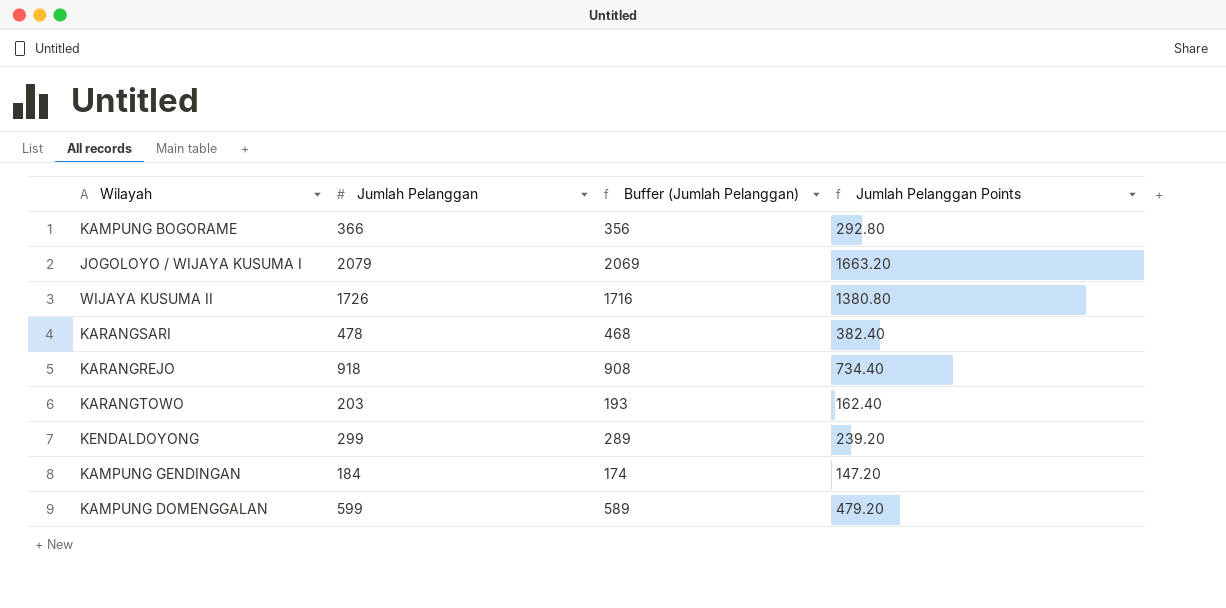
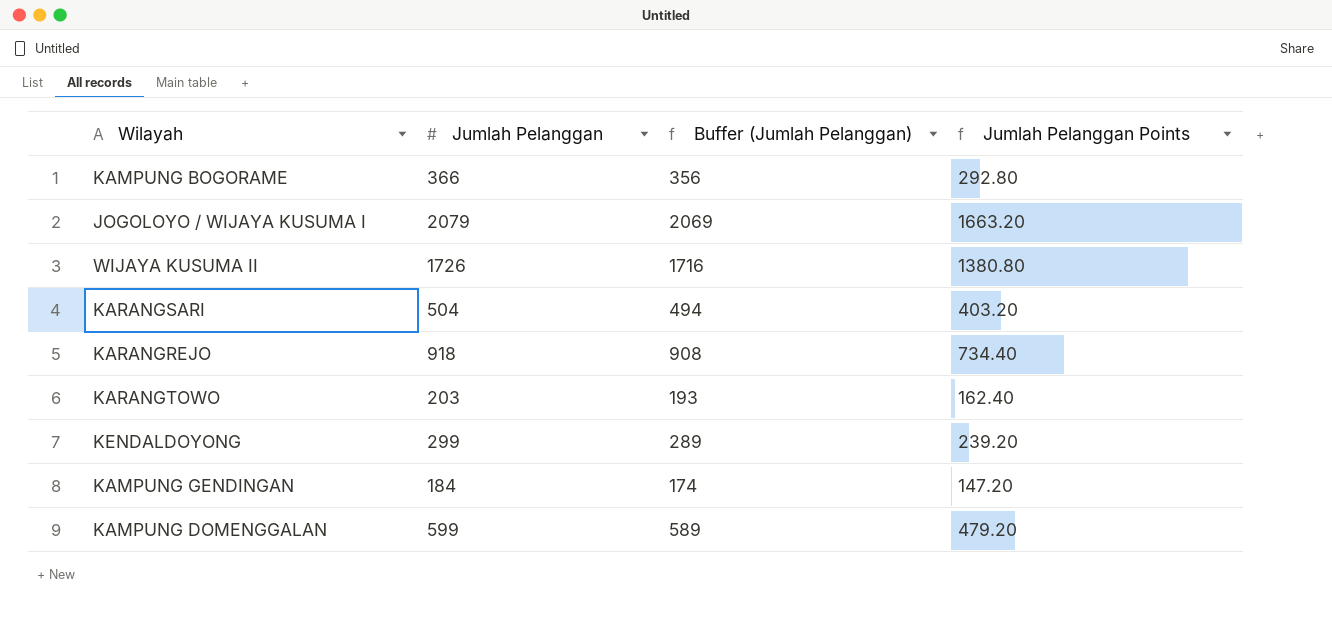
KARANGSARI | Jumlah Pelanggan: 478 -> 504
KARANGSARI | Buffer (Jumlah Pelanggan): 468 -> 494
KARANGSARI | Jumlah Pelanggan Points: 382.40 -> 403.20

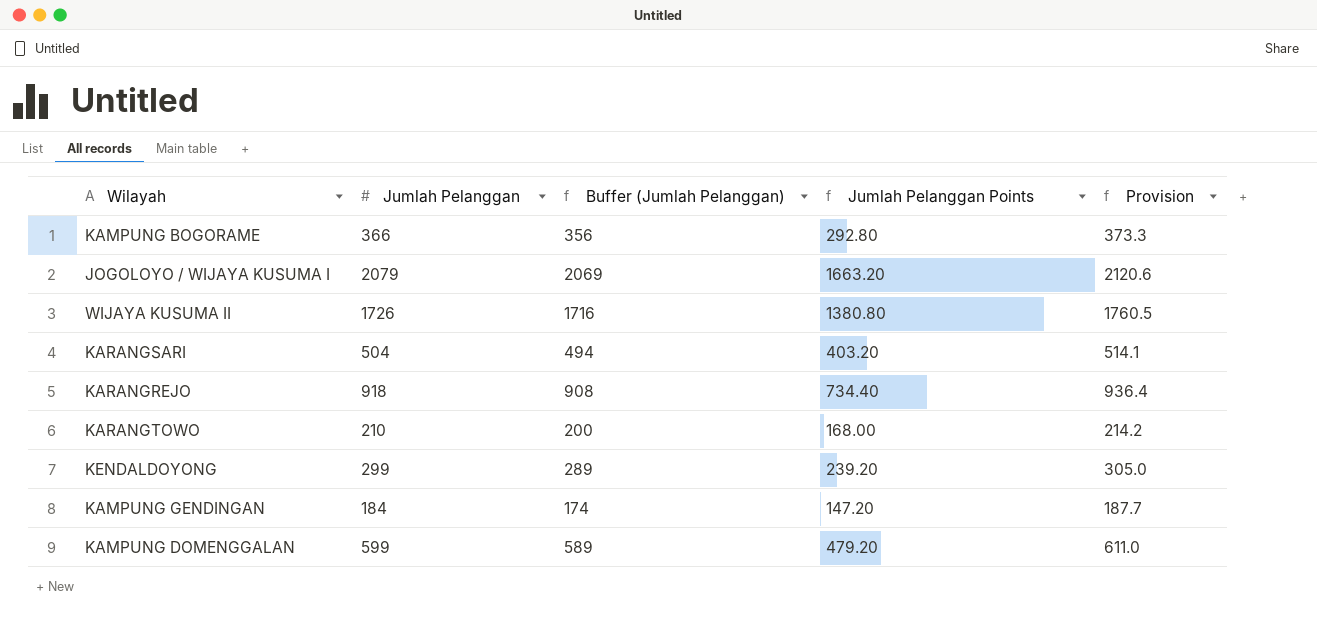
column Provision | formula: none -> [Jumlah Pelanggan] * 1.02
KARANGTOWO | Jumlah Pelanggan: 203 -> 210
KARANGTOWO | Buffer (Jumlah Pelanggan): 193 -> 200
KARANGTOWO | Jumlah Pelanggan Points: 162.40 -> 168.00

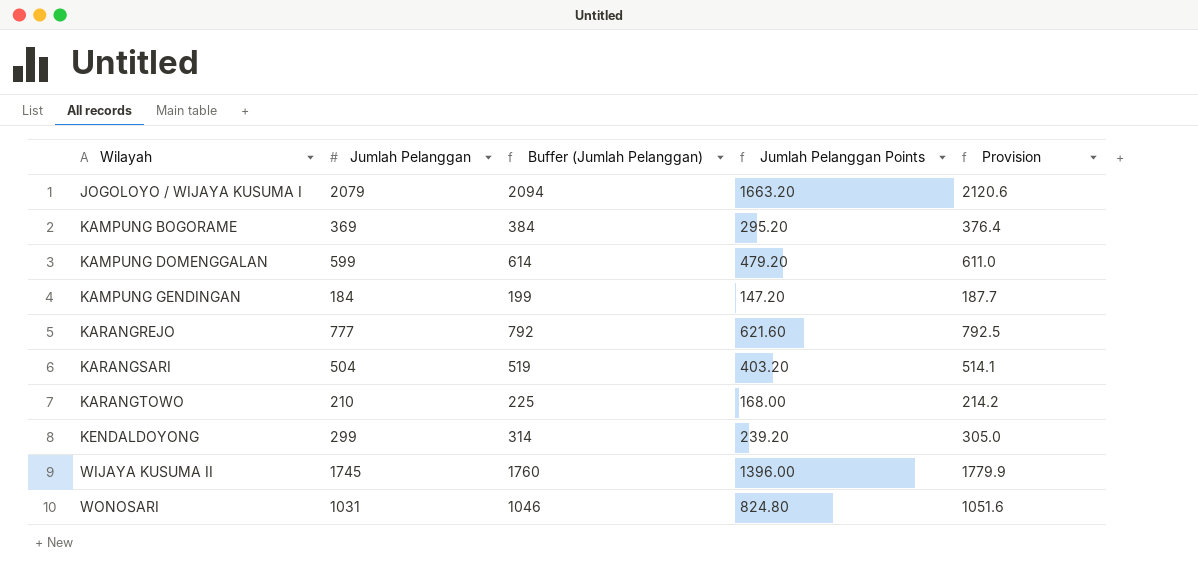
row order: none -> Wilayah ascending
column Buffer (Jumlah Pelanggan) | formula: [Jumlah Pelanggan] - 10 -> [Jumlah Pelanggan] + 15
KAMPUNG BOGORAME | Jumlah Pelanggan: 366 -> 369
KAMPUNG BOGORAME | Jumlah Pelanggan Points: 292.80 -> 295.20
KAMPUNG BOGORAME | Provision: 373.3 -> 376.4
KARANGREJO | Jumlah Pelanggan: 918 -> 777
KARANGREJO | Jumlah Pelanggan Points: 734.40 -> 621.60
KARANGREJO | Provision: 936.4 -> 792.5
WIJAYA KUSUMA II | Jumlah Pelanggan: 1726 -> 1745
WIJAYA KUSUMA II | Jumlah Pelanggan Points: 1380.80 -> 1396.00
WIJAYA KUSUMA II | Provision: 1760.5 -> 1779.9
row WONOSARI: none -> 1031 | 1046 | 824.80 | 1051.6

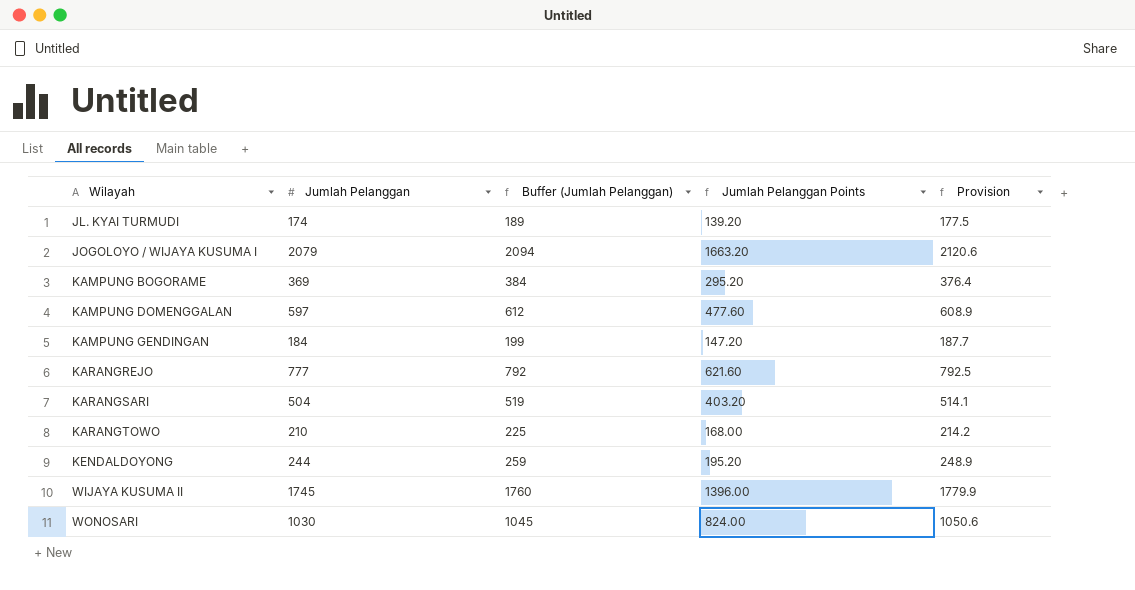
row JL. KYAI TURMUDI: none -> 174 | 189 | 139.20 | 177.5
KAMPUNG DOMENGGALAN | Jumlah Pelanggan: 599 -> 597
KAMPUNG DOMENGGALAN | Buffer (Jumlah Pelanggan): 614 -> 612
KAMPUNG DOMENGGALAN | Jumlah Pelanggan Points: 479.20 -> 477.60
KAMPUNG DOMENGGALAN | Provision: 611.0 -> 608.9
KENDALDOYONG | Jumlah Pelanggan: 299 -> 244
KENDALDOYONG | Buffer (Jumlah Pelanggan): 314 -> 259
KENDALDOYONG | Jumlah Pelanggan Points: 239.20 -> 195.20
KENDALDOYONG | Provision: 305.0 -> 248.9
WONOSARI | Jumlah Pelanggan: 1031 -> 1030
WONOSARI | Buffer (Jumlah Pelanggan): 1046 -> 1045
WONOSARI | Jumlah Pelanggan Points: 824.80 -> 824.00
WONOSARI | Provision: 1051.6 -> 1050.6

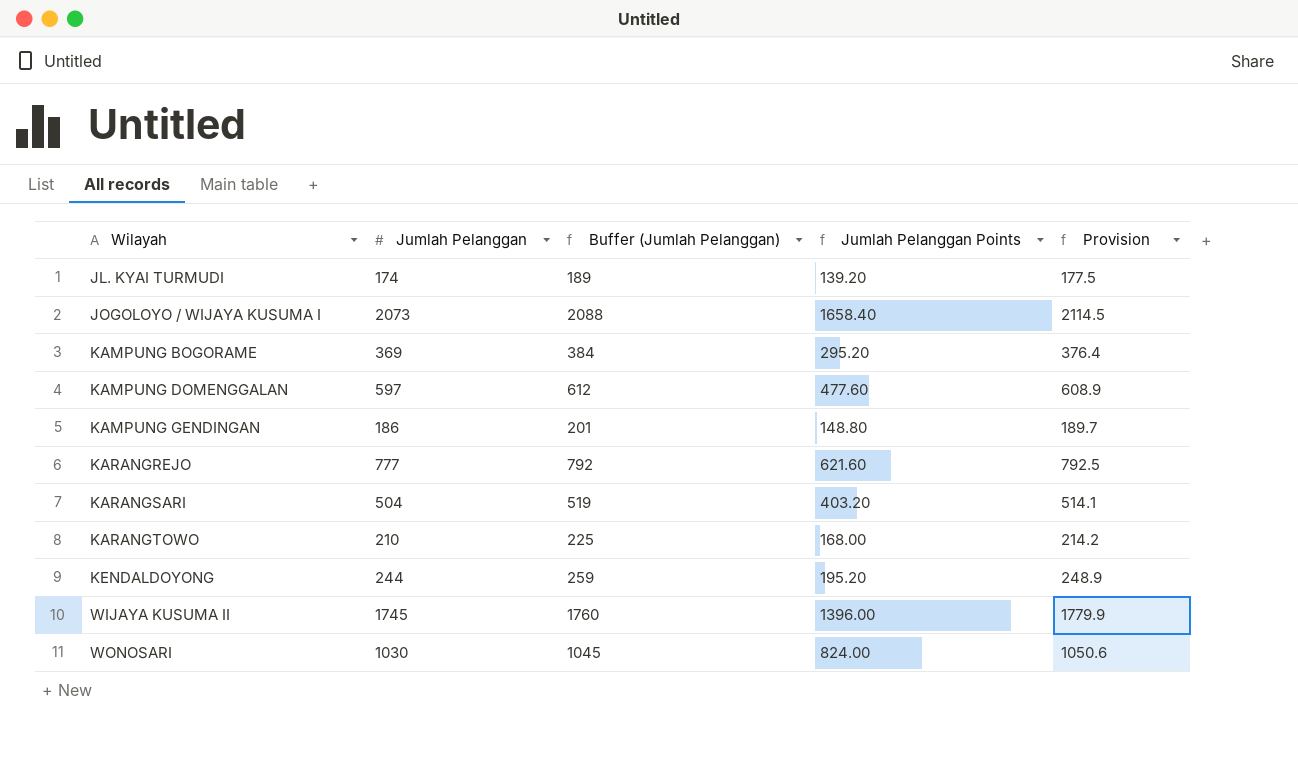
JOGOLOYO / WIJAYA KUSUMA I | Jumlah Pelanggan: 2079 -> 2073
JOGOLOYO / WIJAYA KUSUMA I | Buffer (Jumlah Pelanggan): 2094 -> 2088
JOGOLOYO / WIJAYA KUSUMA I | Jumlah Pelanggan Points: 1663.20 -> 1658.40
JOGOLOYO / WIJAYA KUSUMA I | Provision: 2120.6 -> 2114.5
KAMPUNG GENDINGAN | Jumlah Pelanggan: 184 -> 186
KAMPUNG GENDINGAN | Buffer (Jumlah Pelanggan): 199 -> 201
KAMPUNG GENDINGAN | Jumlah Pelanggan Points: 147.20 -> 148.80
KAMPUNG GENDINGAN | Provision: 187.7 -> 189.7

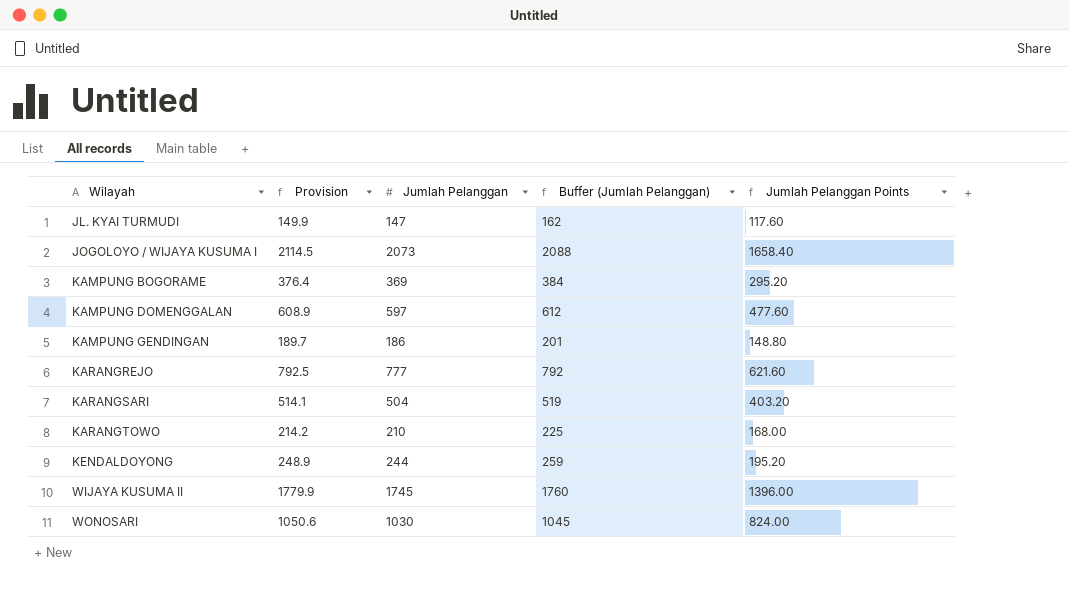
column Provision | position: 5 -> 2
JL. KYAI TURMUDI | Provision: 177.5 -> 149.9
JL. KYAI TURMUDI | Jumlah Pelanggan: 174 -> 147
JL. KYAI TURMUDI | Buffer (Jumlah Pelanggan): 189 -> 162
JL. KYAI TURMUDI | Jumlah Pelanggan Points: 139.20 -> 117.60

